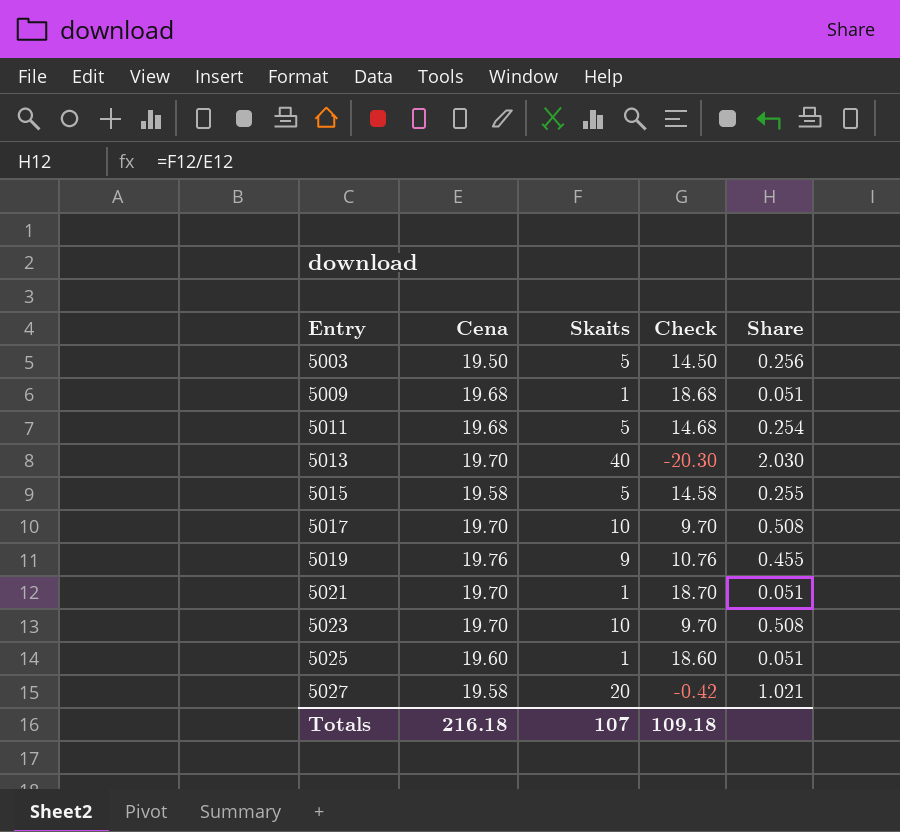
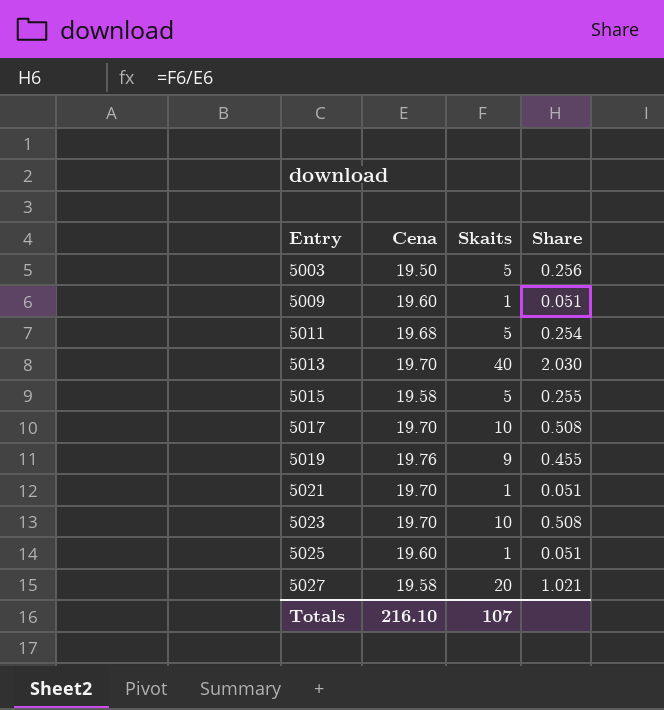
column Check | formula: [Cena] - [Skaits] -> none
5009 | Cena: 19.68 -> 19.60
Totals | Cena: 216.18 -> 216.10

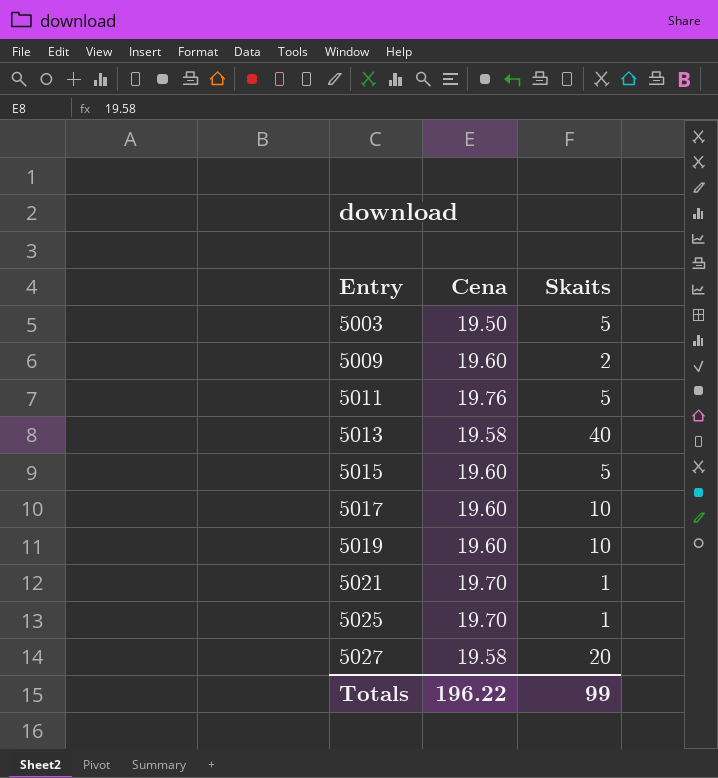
column Share | formula: [Skaits] / [Cena] -> none
row 5023: 19.70 | 10 | 0.508 -> none
5009 | Skaits: 1 -> 2
5011 | Cena: 19.68 -> 19.76
5013 | Cena: 19.70 -> 19.58
5015 | Cena: 19.58 -> 19.60
5017 | Cena: 19.70 -> 19.60
5019 | Cena: 19.76 -> 19.60
5019 | Skaits: 9 -> 10
5025 | Cena: 19.60 -> 19.70
Totals | Cena: 216.10 -> 196.22
Totals | Skaits: 107 -> 99

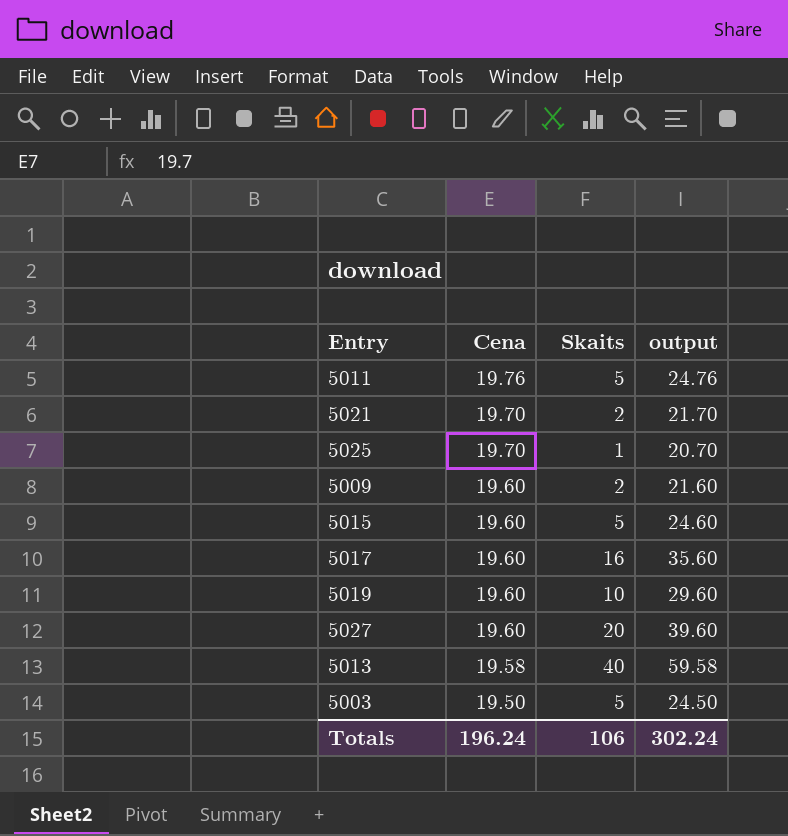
row order: Entry ascending -> Cena descending
column output | formula: none -> [Cena] + [Skaits]
5021 | Skaits: 1 -> 2
5017 | Skaits: 10 -> 16
5027 | Cena: 19.58 -> 19.60
Totals | Cena: 196.22 -> 196.24
Totals | Skaits: 99 -> 106

